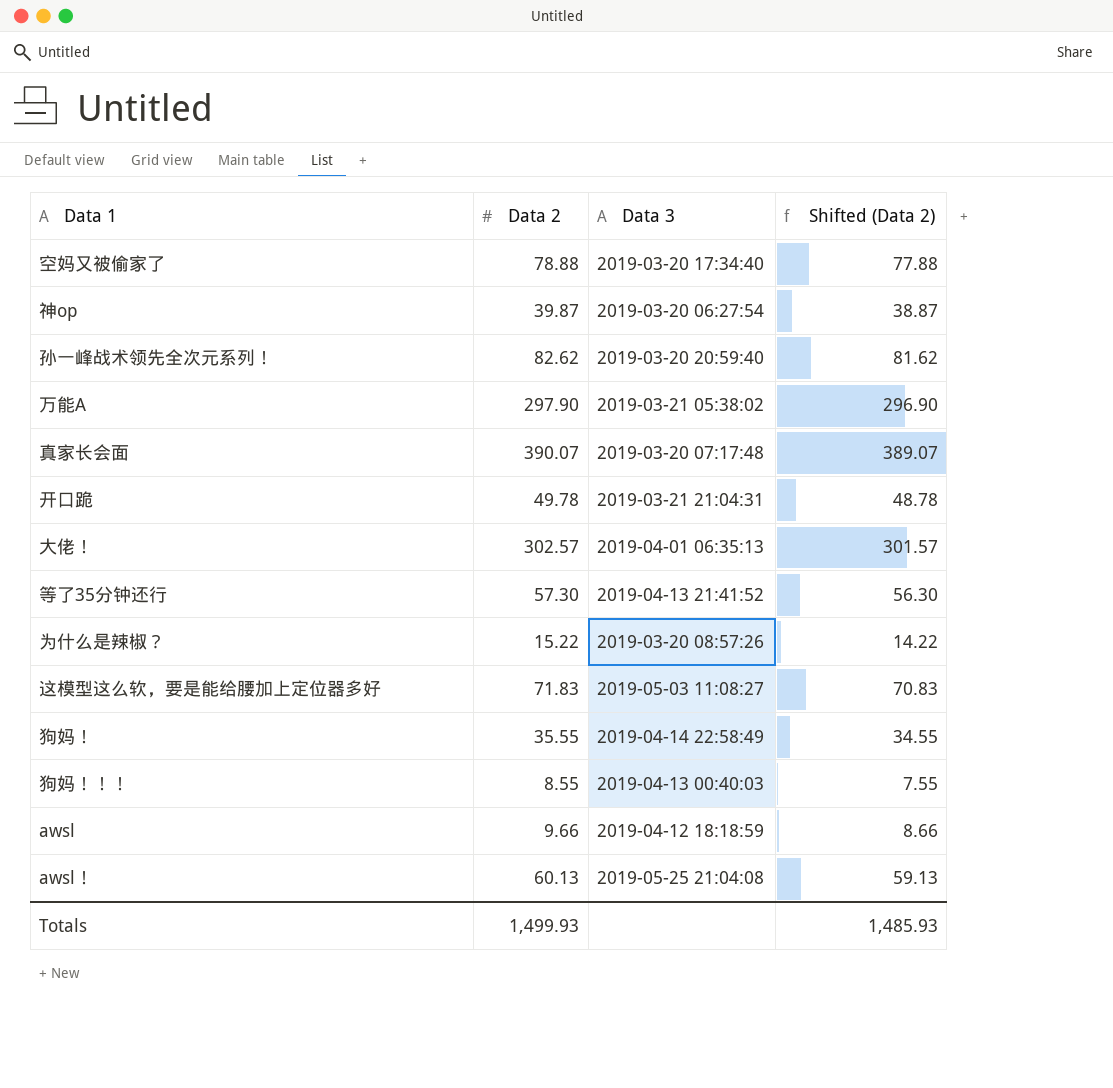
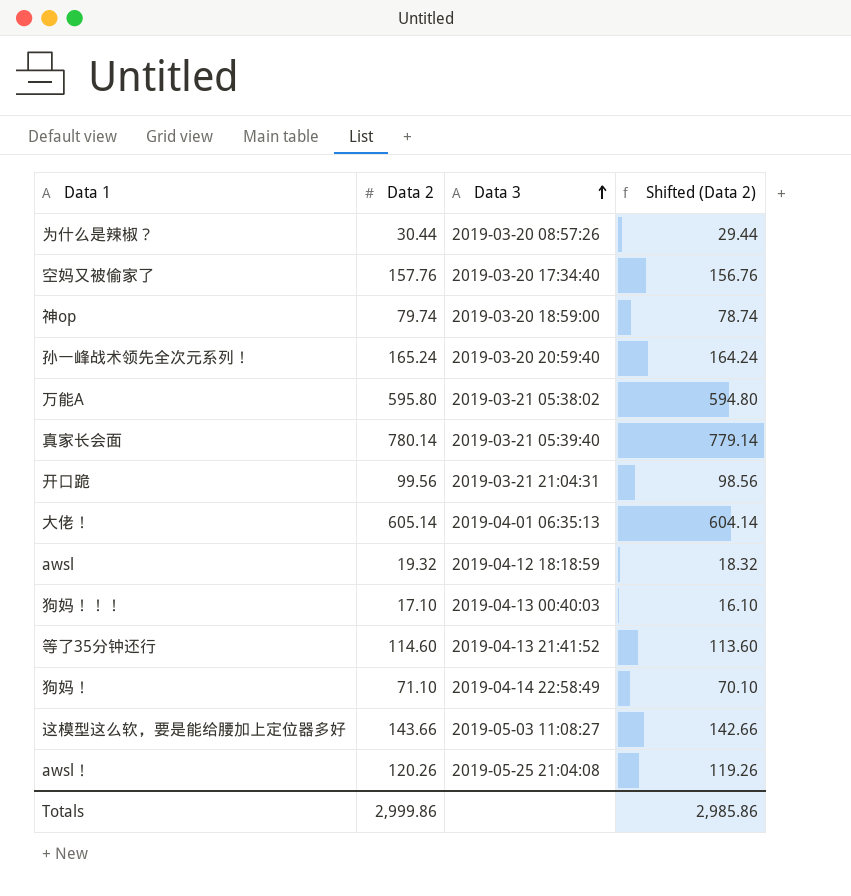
row order: none -> Data 3 ascending
为什么是辣椒？ | Data 2: 15.22 -> 30.44
为什么是辣椒？ | Shifted (Data 2): 14.22 -> 29.44
空妈又被偷家了 | Data 2: 78.88 -> 157.76
空妈又被偷家了 | Shifted (Data 2): 77.88 -> 156.76
神op | Data 2: 39.87 -> 79.74
神op | Data 3: 2019-03-20 06:27:54 -> 2019-03-20 18:59:00
神op | Shifted (Data 2): 38.87 -> 78.74
孙一峰战术领先全次元系列！ | Data 2: 82.62 -> 165.24
孙一峰战术领先全次元系列！ | Shifted (Data 2): 81.62 -> 164.24
万能A | Data 2: 297.90 -> 595.80
万能A | Shifted (Data 2): 296.90 -> 594.80
真家长会面 | Data 2: 390.07 -> 780.14
真家长会面 | Data 3: 2019-03-20 07:17:48 -> 2019-03-21 05:39:40
真家长会面 | Shifted (Data 2): 389.07 -> 779.14
开口跪 | Data 2: 49.78 -> 99.56
开口跪 | Shifted (Data 2): 48.78 -> 98.56
大佬！ | Data 2: 302.57 -> 605.14
大佬！ | Shifted (Data 2): 301.57 -> 604.14
awsl | Data 2: 9.66 -> 19.32
awsl | Shifted (Data 2): 8.66 -> 18.32
狗妈！！！ | Data 2: 8.55 -> 17.10
狗妈！！！ | Shifted (Data 2): 7.55 -> 16.10
等了35分钟还行 | Data 2: 57.30 -> 114.60
等了35分钟还行 | Shifted (Data 2): 56.30 -> 113.60
狗妈！ | Data 2: 35.55 -> 71.10
狗妈！ | Shifted (Data 2): 34.55 -> 70.10
这模型这么软，要是能给腰加上定位器多好 | Data 2: 71.83 -> 143.66
这模型这么软，要是能给腰加上定位器多好 | Shifted (Data 2): 70.83 -> 142.66
awsl！ | Data 2: 60.13 -> 120.26
awsl！ | Shifted (Data 2): 59.13 -> 119.26
Totals | Data 2: 1,499.93 -> 2,999.86
Totals | Shifted (Data 2): 1,485.93 -> 2,985.86

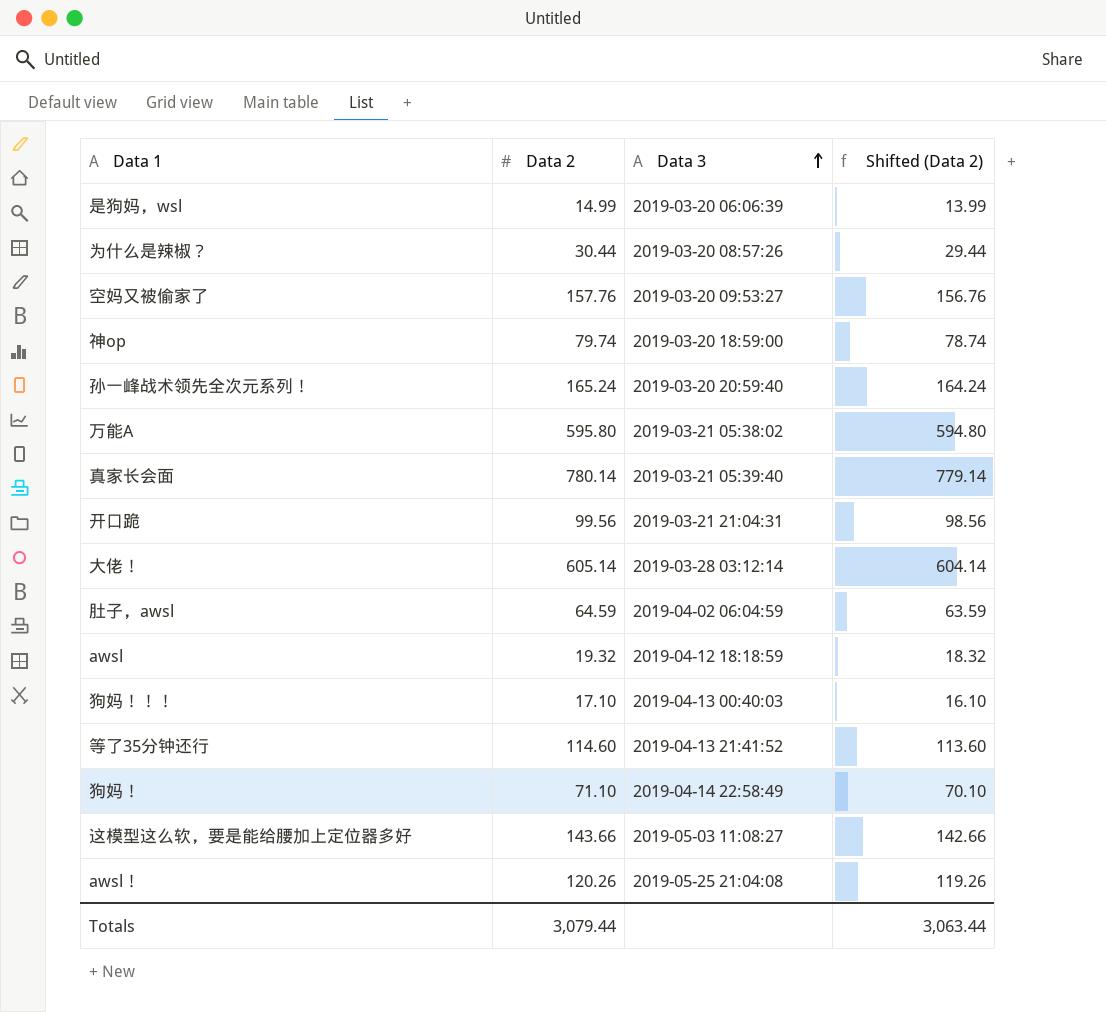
row 是狗妈，wsl: none -> 14.99 | 2019-03-20 06:06:39 | 13.99
空妈又被偷家了 | Data 3: 2019-03-20 17:34:40 -> 2019-03-20 09:53:27
大佬！ | Data 3: 2019-04-01 06:35:13 -> 2019-03-28 03:12:14
row 肚子，awsl: none -> 64.59 | 2019-04-02 06:04:59 | 63.59
Totals | Data 2: 2,999.86 -> 3,079.44
Totals | Shifted (Data 2): 2,985.86 -> 3,063.44

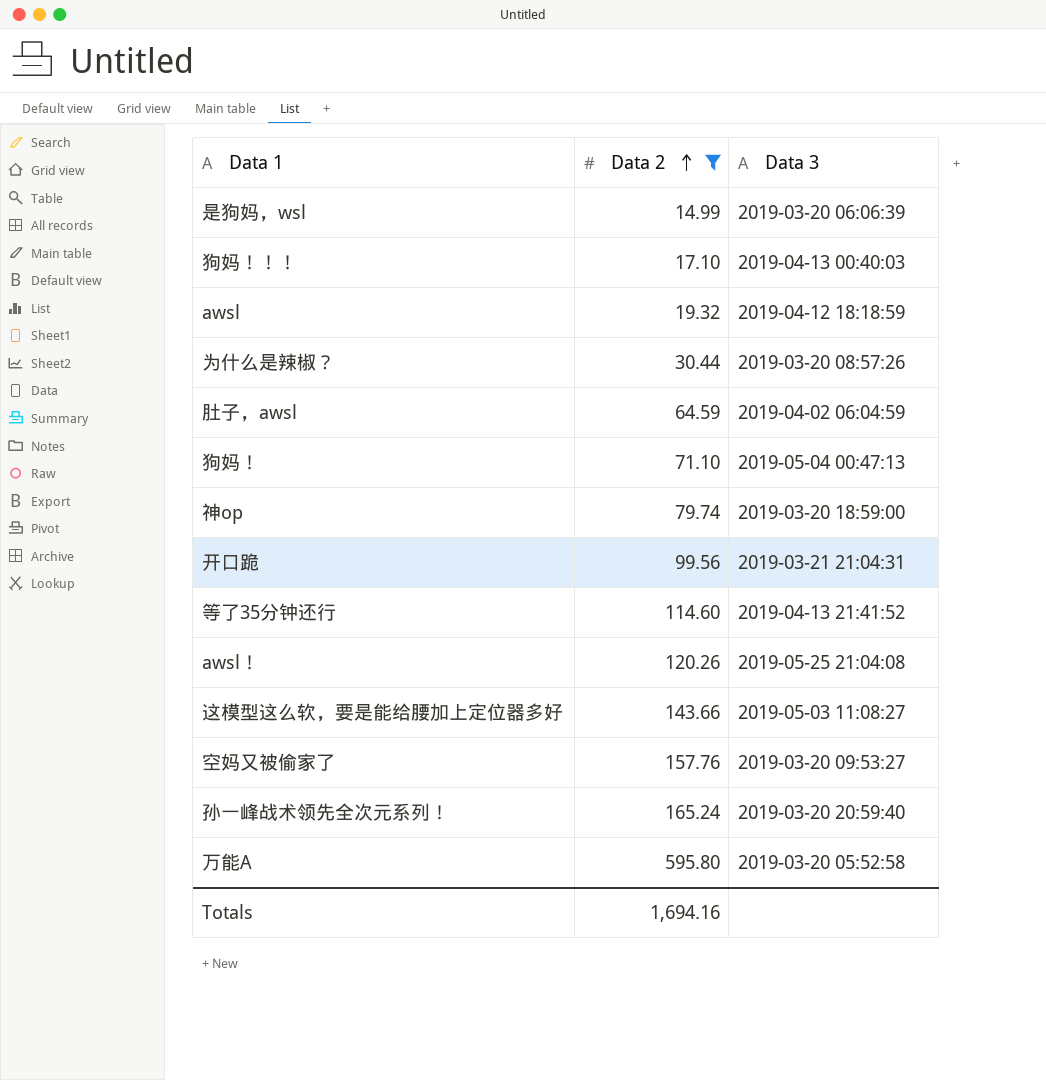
filter: none -> Data 2 <= 595.80
row order: Data 3 ascending -> Data 2 ascending
column Shifted (Data 2) | formula: [Data 2] - 1 -> none
狗妈！ | Data 3: 2019-04-14 22:58:49 -> 2019-05-04 00:47:13
万能A | Data 3: 2019-03-21 05:38:02 -> 2019-03-20 05:52:58
Totals | Data 2: 3,079.44 -> 1,694.16

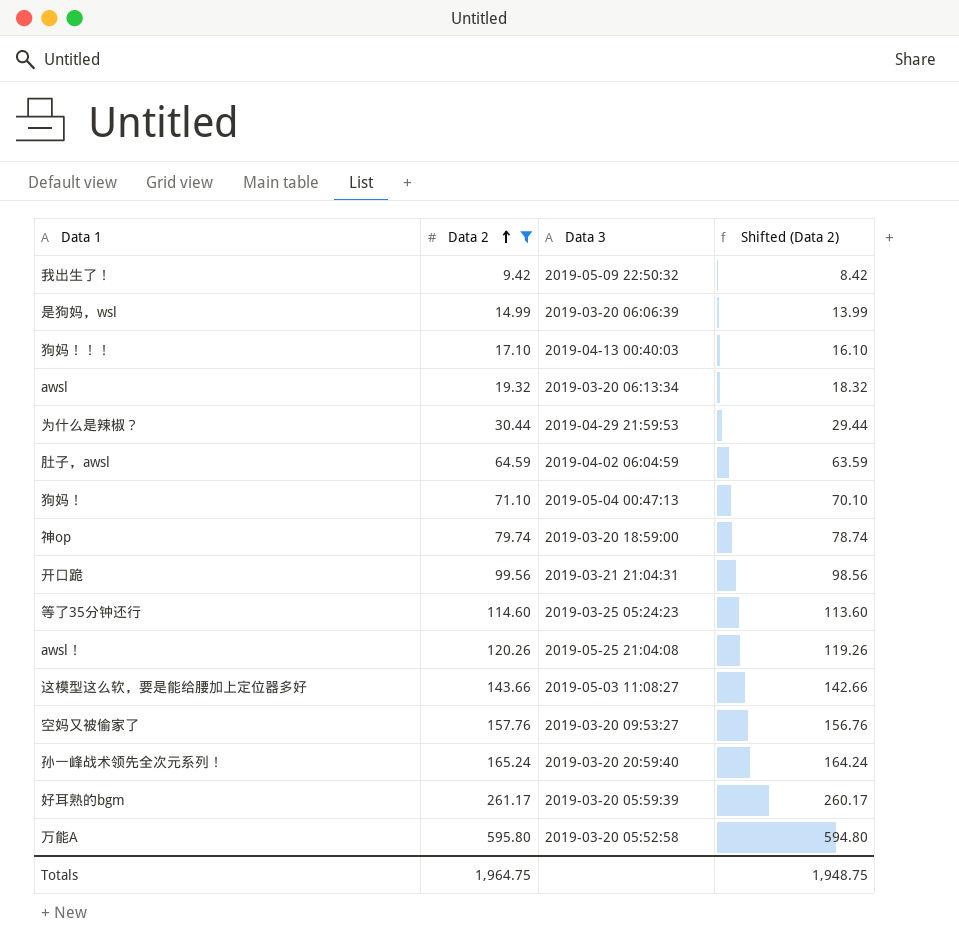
column Shifted (Data 2) | formula: none -> [Data 2] - 1
row 我出生了！: none -> 9.42 | 2019-05-09 22:50:32 | 8.42
awsl | Data 3: 2019-04-12 18:18:59 -> 2019-03-20 06:13:34
为什么是辣椒？ | Data 3: 2019-03-20 08:57:26 -> 2019-04-29 21:59:53
等了35分钟还行 | Data 3: 2019-04-13 21:41:52 -> 2019-03-25 05:24:23
row 好耳熟的bgm: none -> 261.17 | 2019-03-20 05:59:39 | 260.17
Totals | Data 2: 1,694.16 -> 1,964.75

